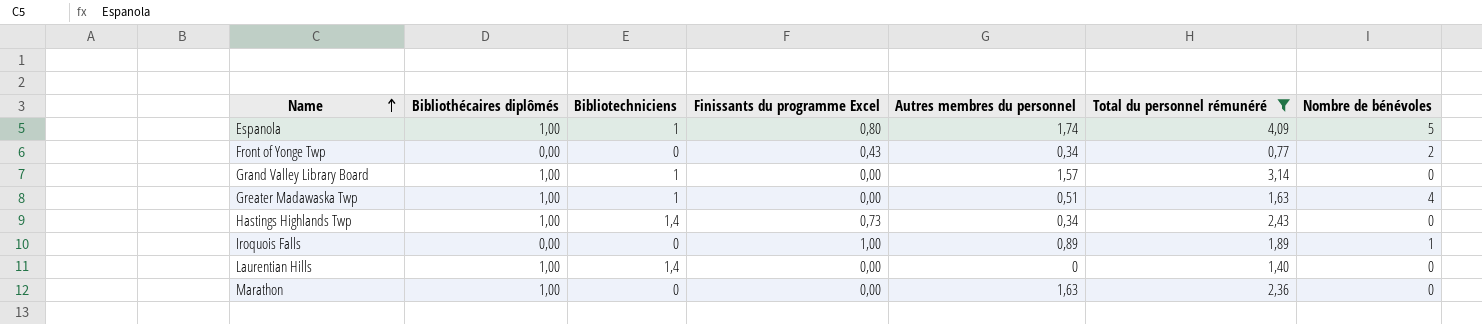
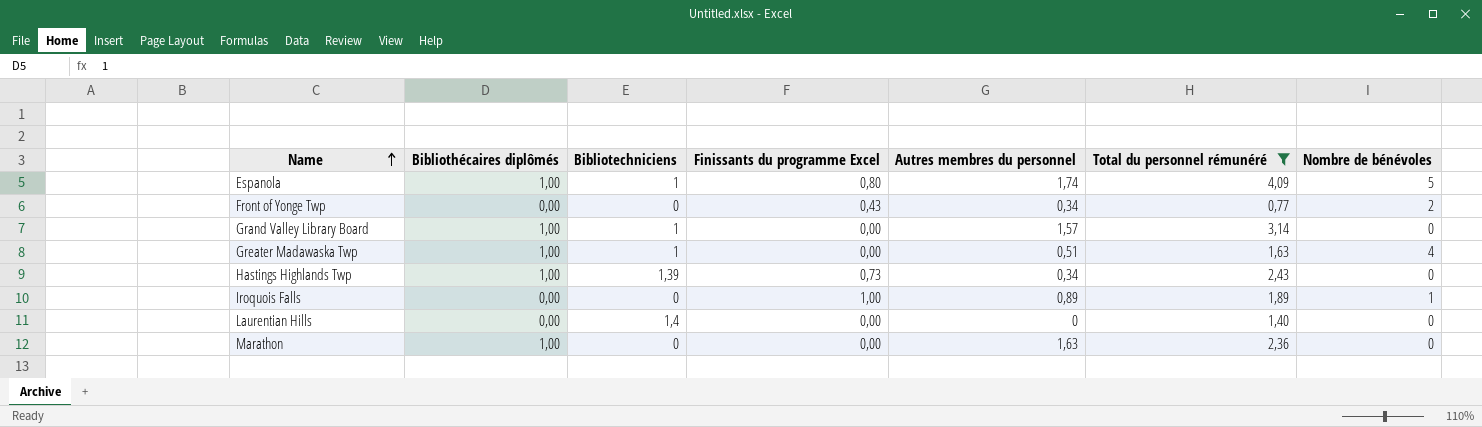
Hastings Highlands Twp | Bibliotechniciens: 1,4 -> 1,39
Laurentian Hills | Bibliothécaires diplômés: 1,00 -> 0,00

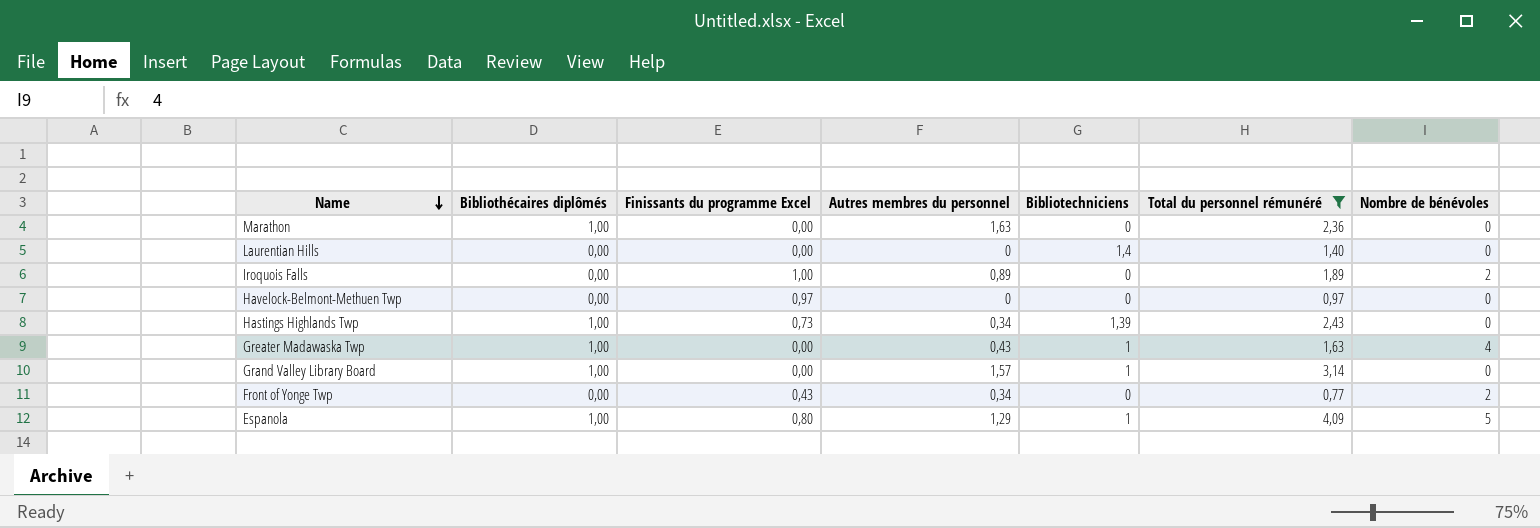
row order: Name ascending -> Name descending
column Bibliotechniciens | position: 3 -> 5
Iroquois Falls | Nombre de bénévoles: 1 -> 2
row Havelock-Belmont-Methuen Twp: none -> 0,00 | 0,97 | 0 | 0 | 0,97 | 0
Greater Madawaska Twp | Autres membres du personnel: 0,51 -> 0,43
Espanola | Autres membres du personnel: 1,74 -> 1,29

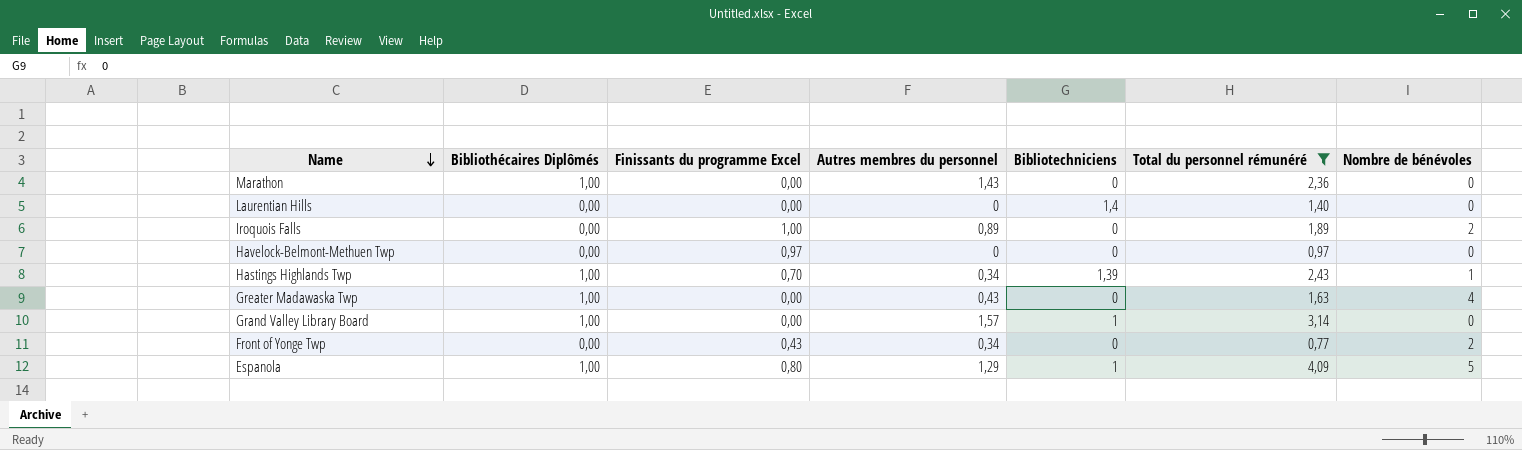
column name: Bibliothécaires diplômés -> Bibliothécaires Diplômés
Marathon | Autres membres du personnel: 1,63 -> 1,43
Hastings Highlands Twp | Finissants du programme Excel: 0,73 -> 0,70
Hastings Highlands Twp | Nombre de bénévoles: 0 -> 1
Greater Madawaska Twp | Bibliotechniciens: 1 -> 0

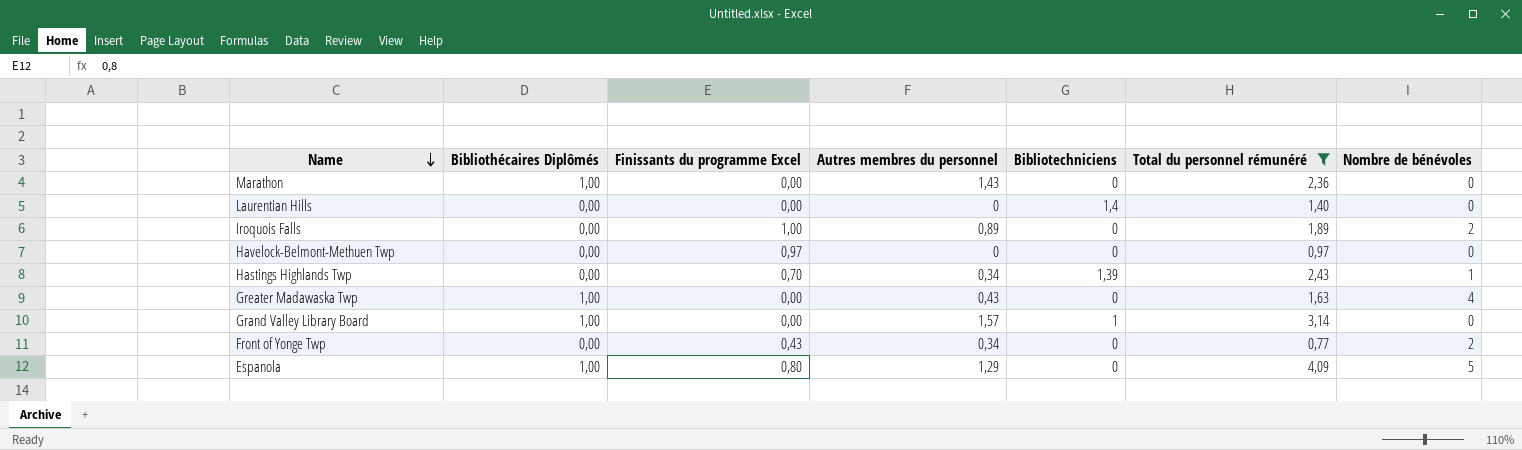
Hastings Highlands Twp | Bibliothécaires Diplômés: 1,00 -> 0,00
Espanola | Bibliotechniciens: 1 -> 0

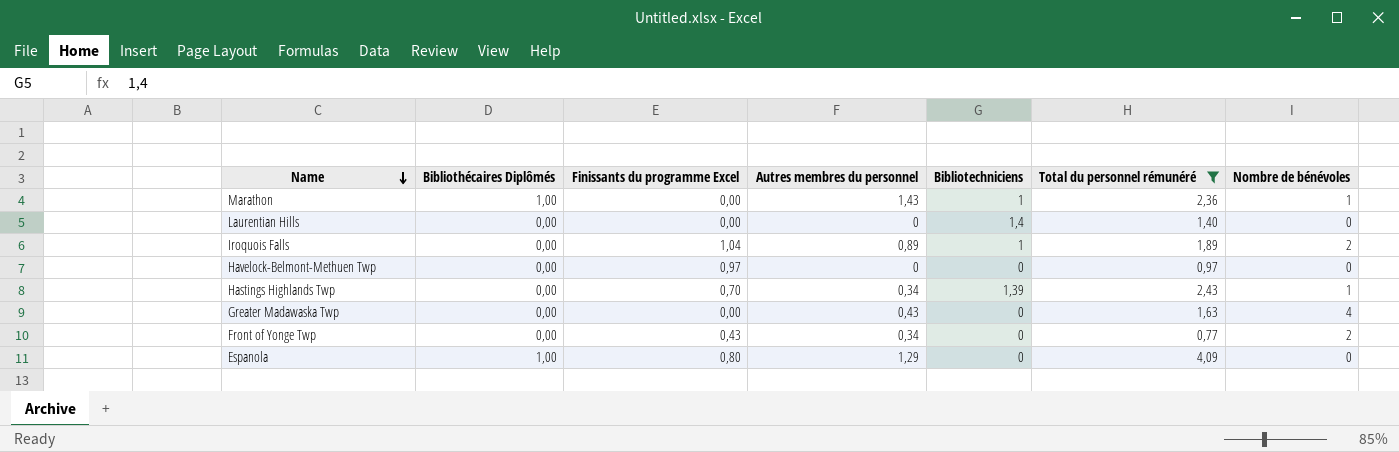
row Grand Valley Library Board: 1,00 | 0,00 | 1,57 | 1 | 3,14 | 0 -> none
Marathon | Bibliotechniciens: 0 -> 1
Marathon | Nombre de bénévoles: 0 -> 1
Iroquois Falls | Finissants du programme Excel: 1,00 -> 1,04
Iroquois Falls | Bibliotechniciens: 0 -> 1
Greater Madawaska Twp | Bibliothécaires Diplômés: 1,00 -> 0,00
Espanola | Nombre de bénévoles: 5 -> 0

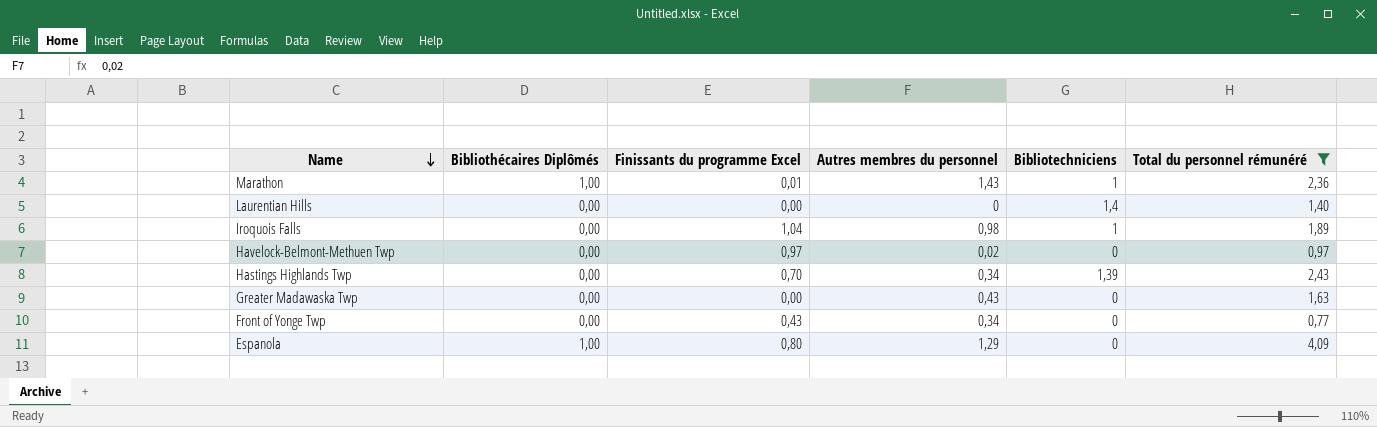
column Nombre de bénévoles | position: 7 -> none
Marathon | Finissants du programme Excel: 0,00 -> 0,01
Iroquois Falls | Autres membres du personnel: 0,89 -> 0,98
Havelock-Belmont-Methuen Twp | Autres membres du personnel: 0 -> 0,02

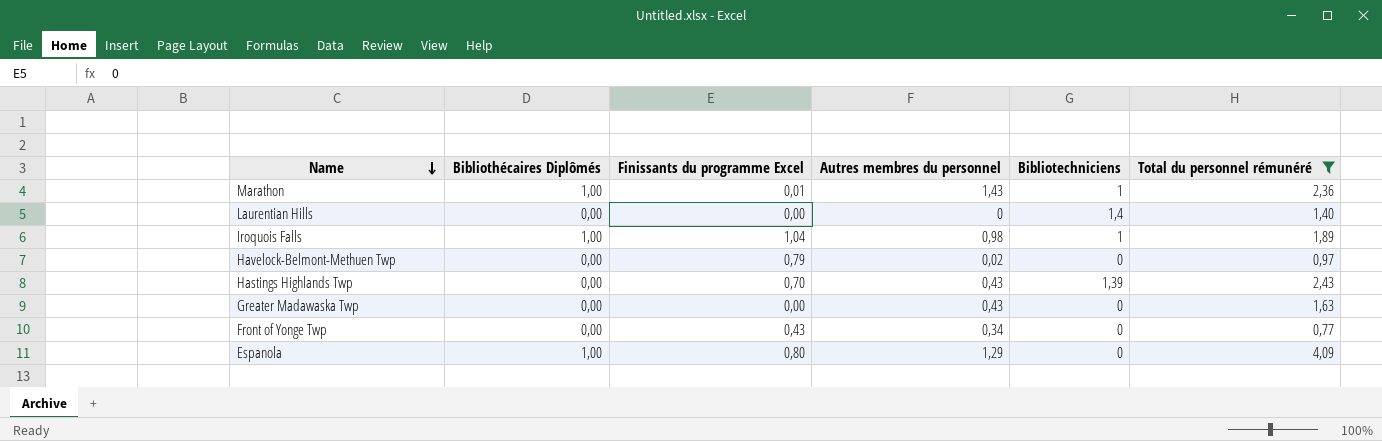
Iroquois Falls | Bibliothécaires Diplômés: 0,00 -> 1,00
Havelock-Belmont-Methuen Twp | Finissants du programme Excel: 0,97 -> 0,79
Hastings Highlands Twp | Autres membres du personnel: 0,34 -> 0,43

